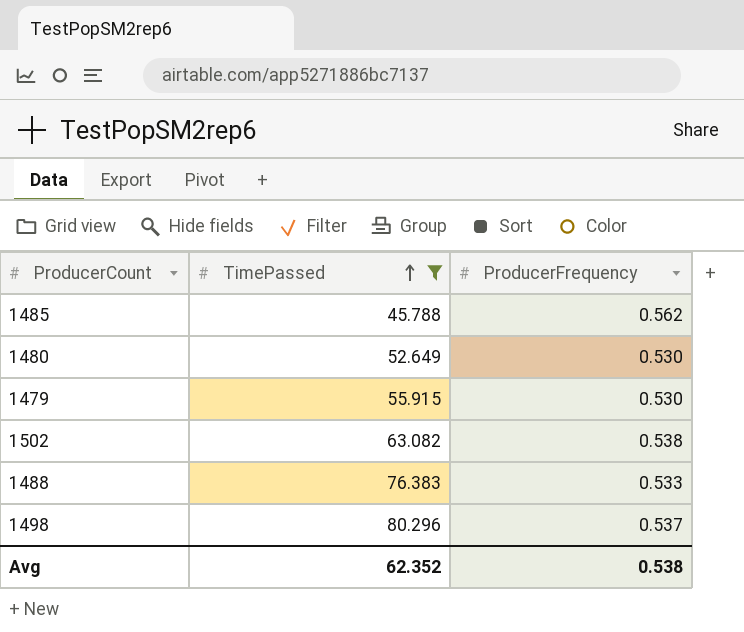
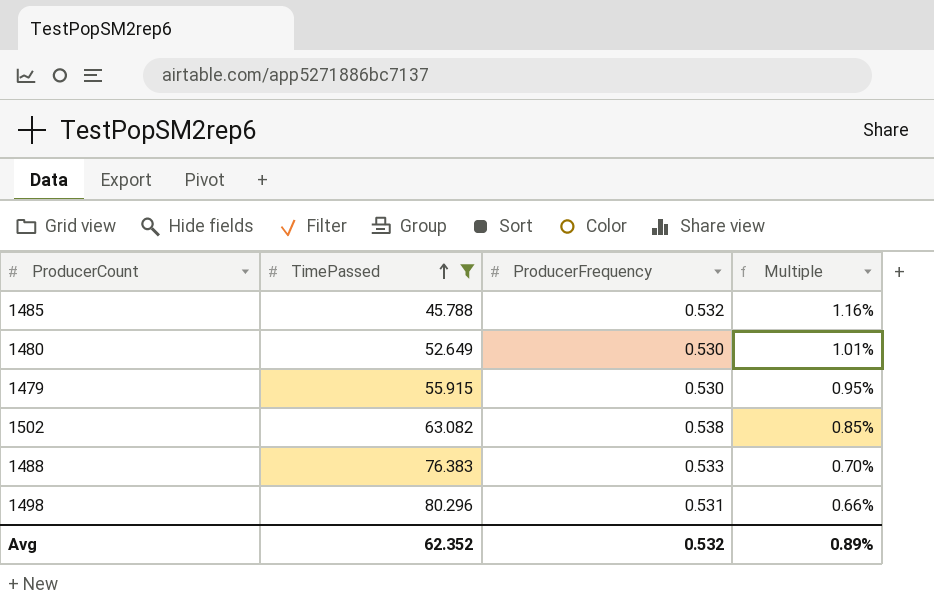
column Multiple | formula: none -> [ProducerFrequency] / [TimePassed]
1485 | ProducerFrequency: 0.562 -> 0.532
1498 | ProducerFrequency: 0.537 -> 0.531
Avg | ProducerFrequency: 0.538 -> 0.532

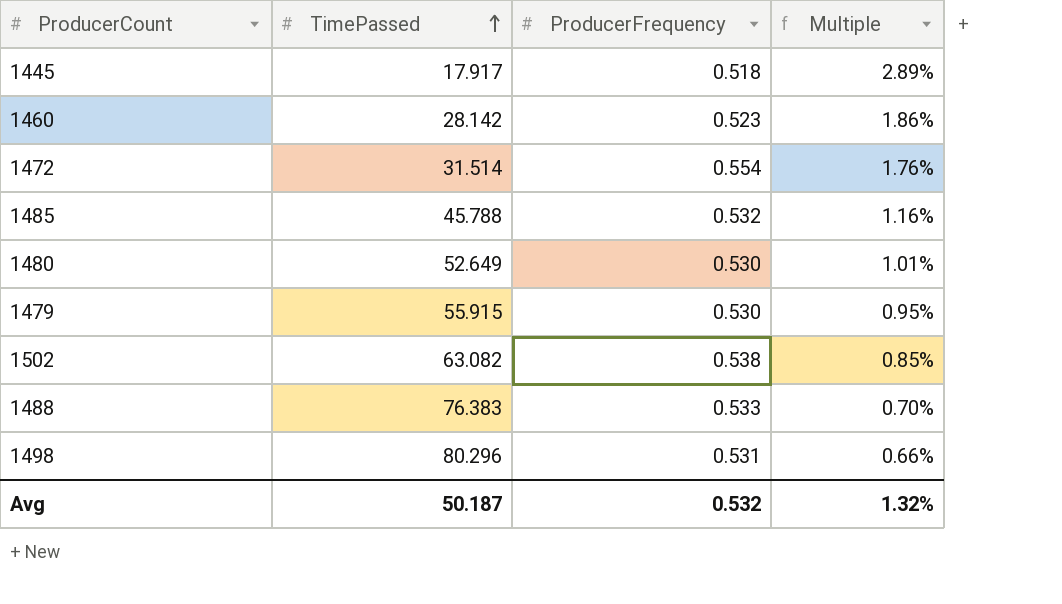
filter: TimePassed >= 45.788 -> none
Avg | TimePassed: 62.352 -> 50.187
Avg | Multiple: 0.89% -> 1.32%

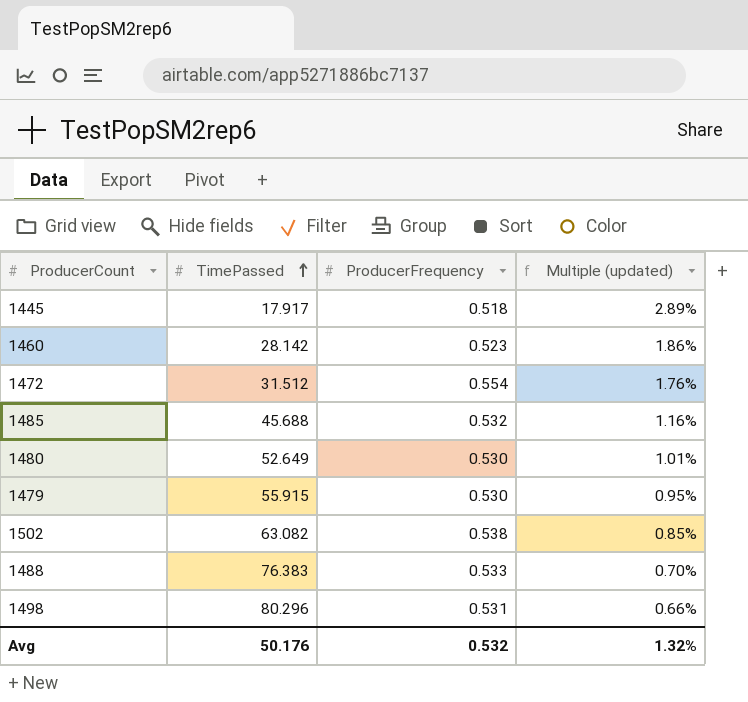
column name: Multiple -> Multiple (updated)
1472 | TimePassed: 31.514 -> 31.512
1485 | TimePassed: 45.788 -> 45.688
Avg | TimePassed: 50.187 -> 50.176

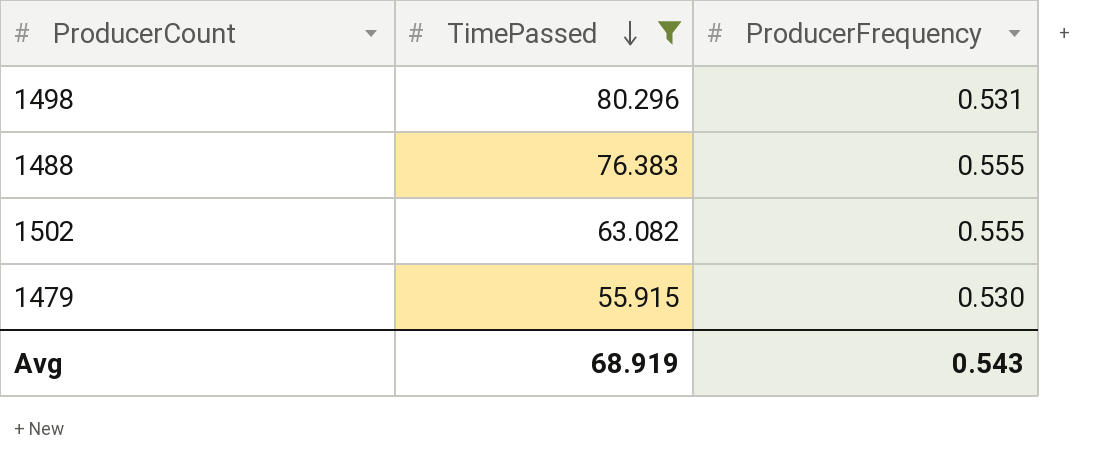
filter: none -> TimePassed >= 55.915
row order: TimePassed ascending -> TimePassed descending
column Multiple (updated) | formula: [ProducerFrequency] / [TimePassed] -> none
1488 | ProducerFrequency: 0.533 -> 0.555
1502 | ProducerFrequency: 0.538 -> 0.555
Avg | TimePassed: 50.176 -> 68.919
Avg | ProducerFrequency: 0.532 -> 0.543

